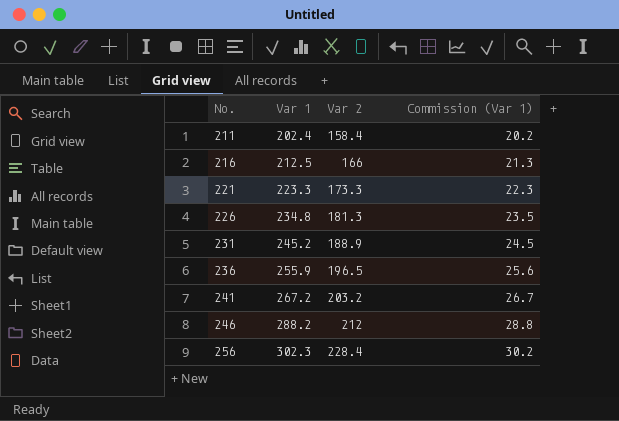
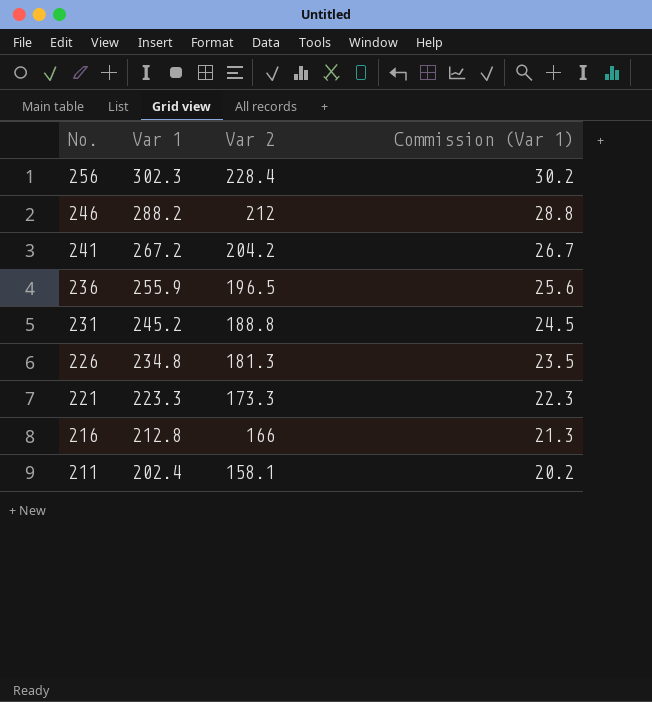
row order: No. ascending -> No. descending
241 | Var 2: 203.2 -> 204.2
231 | Var 2: 188.9 -> 188.8
216 | Var 1: 212.5 -> 212.8
211 | Var 2: 158.4 -> 158.1

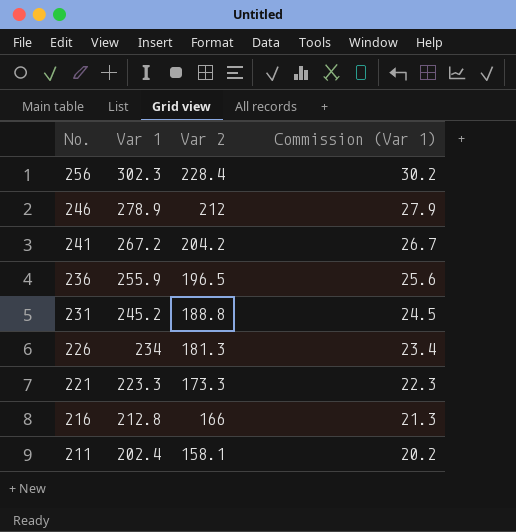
246 | Var 1: 288.2 -> 278.9
246 | Commission (Var 1): 28.8 -> 27.9
226 | Var 1: 234.8 -> 234
226 | Commission (Var 1): 23.5 -> 23.4

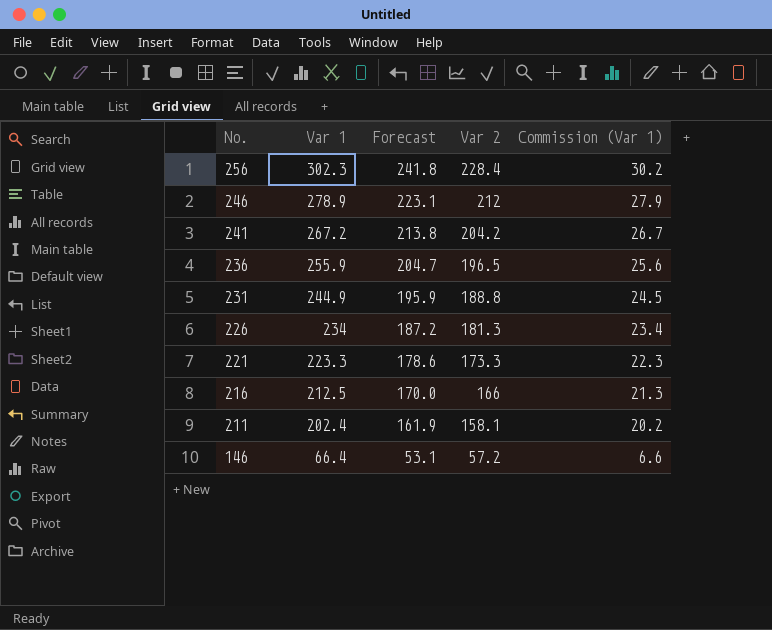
column Forecast | formula: none -> [Var 1] * 0.8
231 | Var 1: 245.2 -> 244.9
216 | Var 1: 212.8 -> 212.5
row 146: none -> 66.4 | 53.1 | 57.2 | 6.6

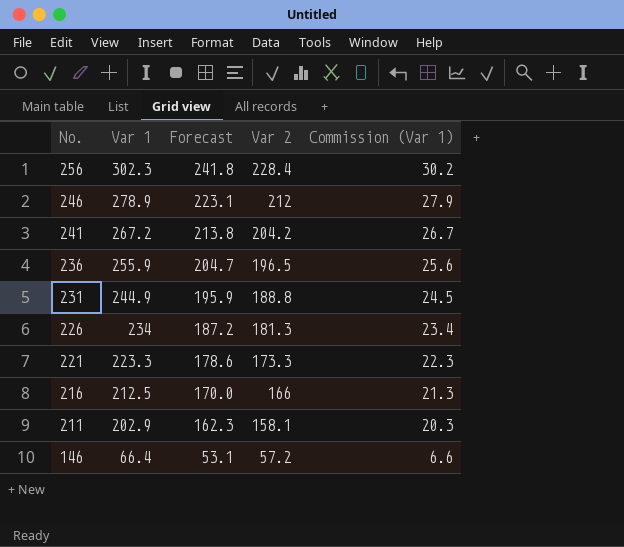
211 | Var 1: 202.4 -> 202.9
211 | Forecast: 161.9 -> 162.3
211 | Commission (Var 1): 20.2 -> 20.3

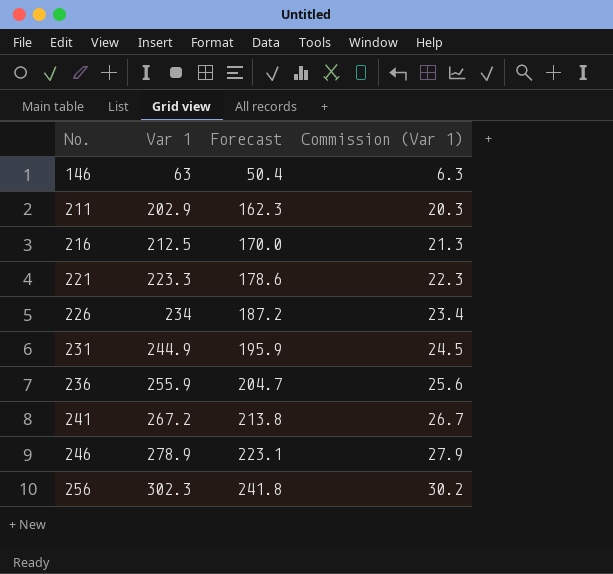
row order: No. descending -> No. ascending
column Var 2 | position: 4 -> none
146 | Var 1: 66.4 -> 63
146 | Forecast: 53.1 -> 50.4
146 | Commission (Var 1): 6.6 -> 6.3

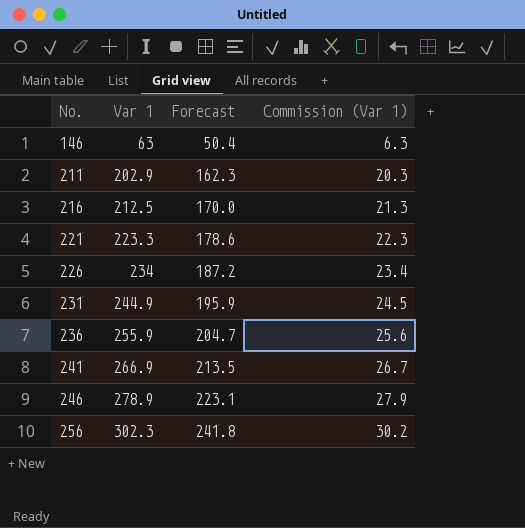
241 | Var 1: 267.2 -> 266.9
241 | Forecast: 213.8 -> 213.5

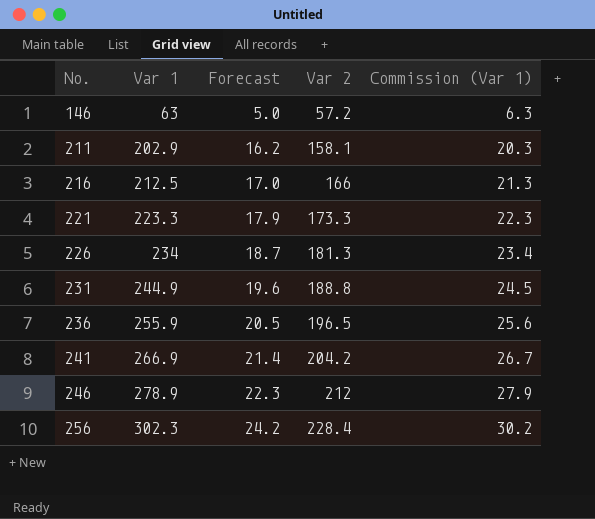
column Forecast | formula: [Var 1] * 0.8 -> [Var 1] * 0.08
column Var 2 | position: none -> 4

